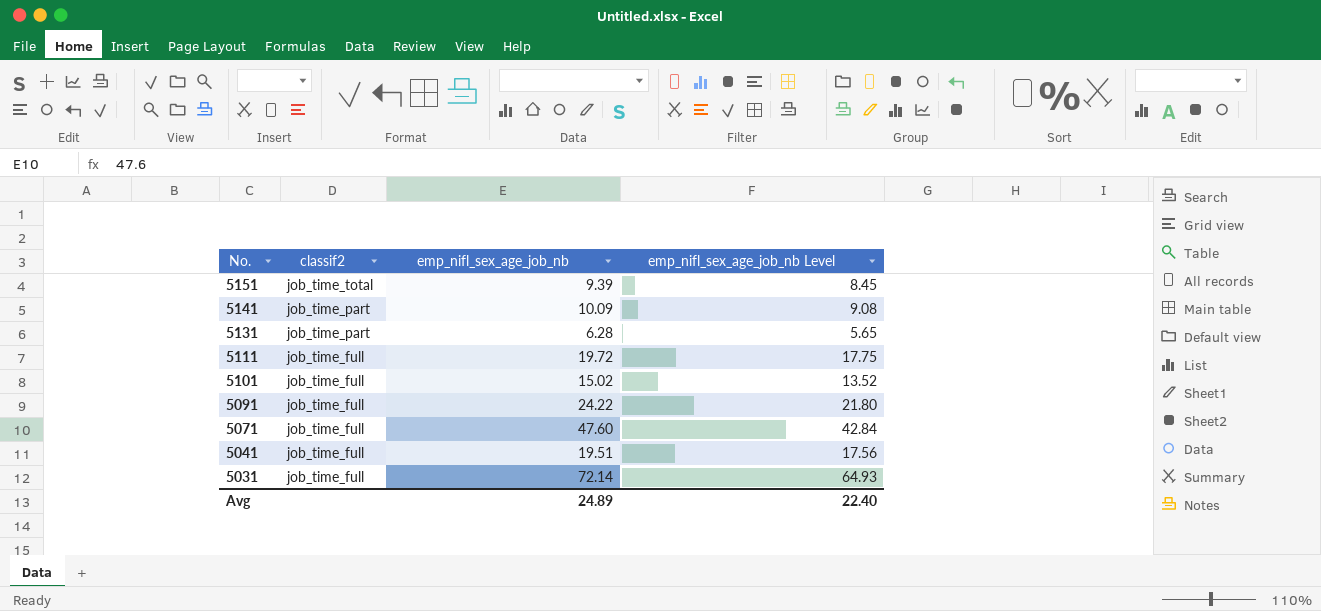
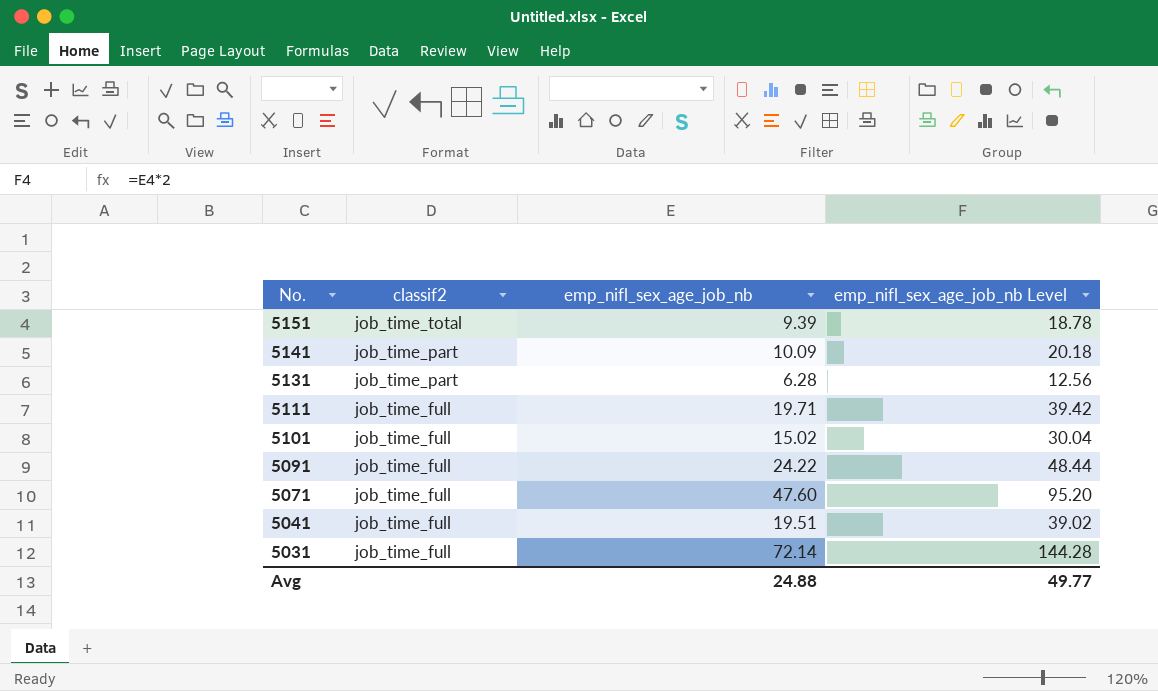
column emp_nifl_sex_age_job_nb Level | formula: [emp_nifl_sex_age_job_nb] * 0.9 -> [emp_nifl_sex_age_job_nb] * 2
5111 | emp_nifl_sex_age_job_nb: 19.72 -> 19.71
Avg | emp_nifl_sex_age_job_nb: 24.89 -> 24.88
Avg | emp_nifl_sex_age_job_nb Level: 22.40 -> 49.77

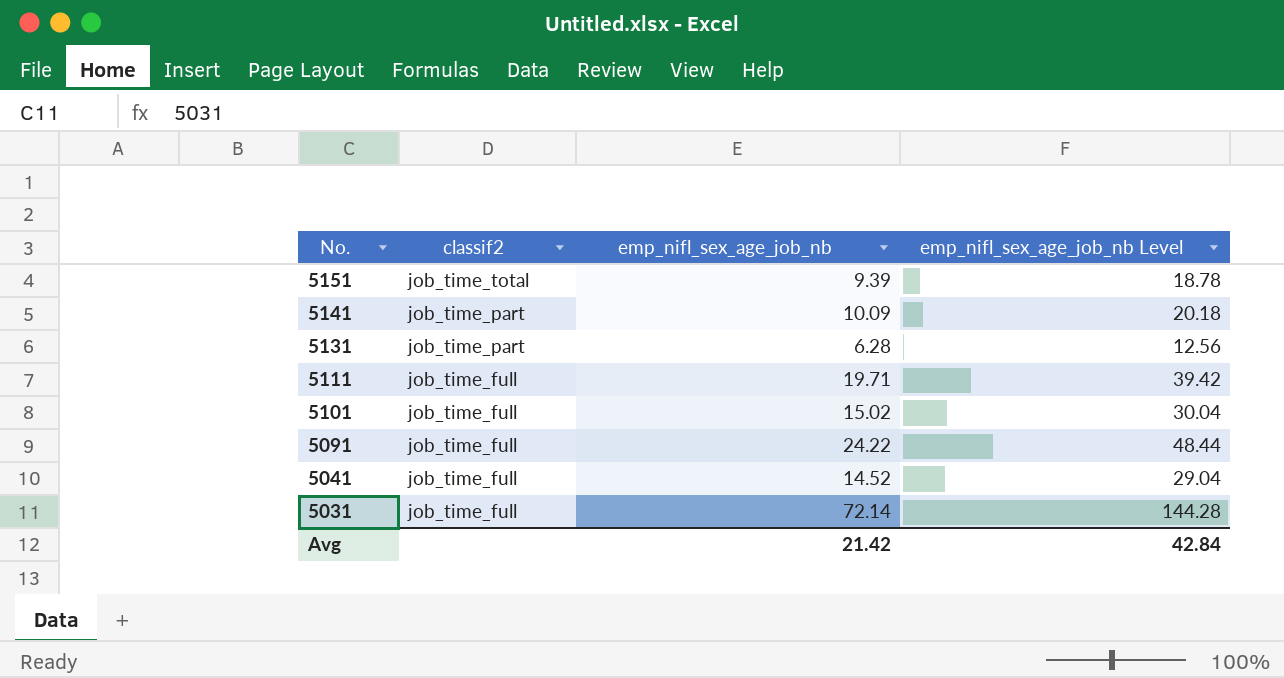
row 5071: job_time_full | 47.60 | 95.20 -> none
5041 | emp_nifl_sex_age_job_nb: 19.51 -> 14.52
5041 | emp_nifl_sex_age_job_nb Level: 39.02 -> 29.04
Avg | emp_nifl_sex_age_job_nb: 24.88 -> 21.42
Avg | emp_nifl_sex_age_job_nb Level: 49.77 -> 42.84

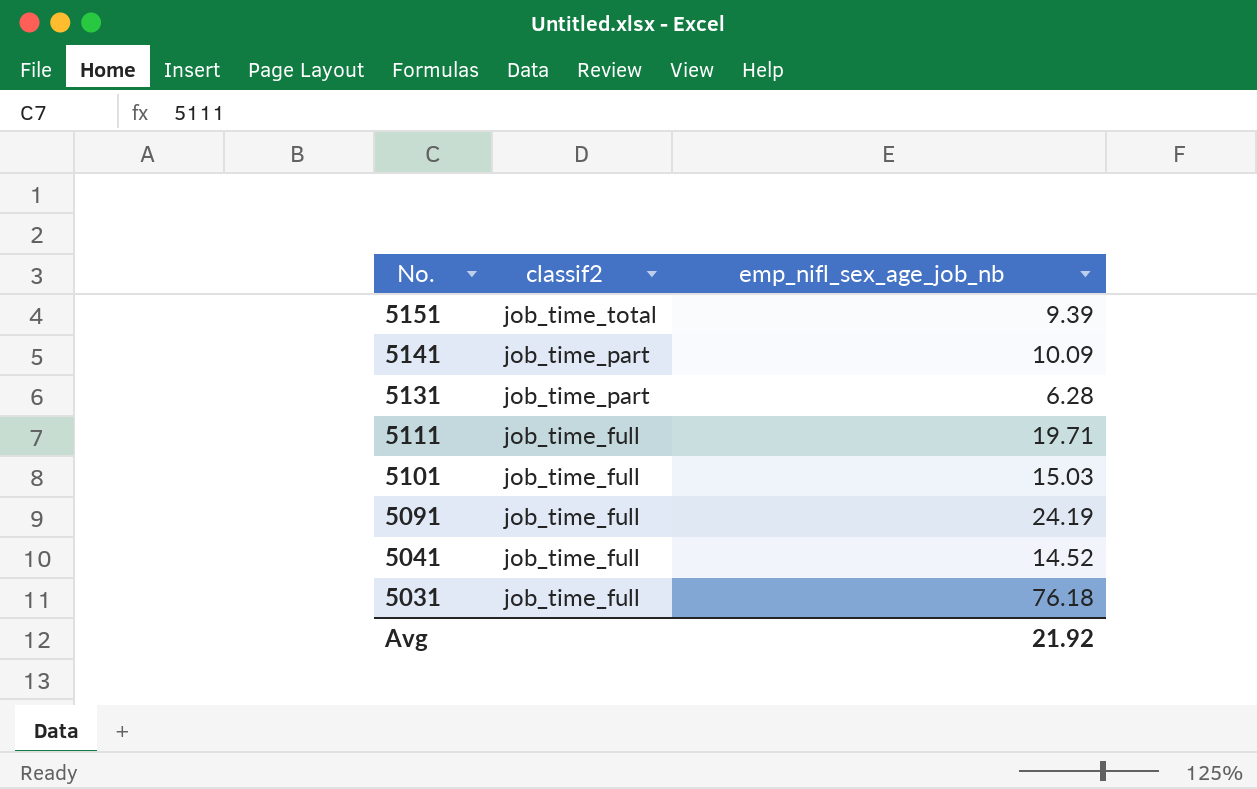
column emp_nifl_sex_age_job_nb Level | formula: [emp_nifl_sex_age_job_nb] * 2 -> none
5101 | emp_nifl_sex_age_job_nb: 15.02 -> 15.03
5091 | emp_nifl_sex_age_job_nb: 24.22 -> 24.19
5031 | emp_nifl_sex_age_job_nb: 72.14 -> 76.18
Avg | emp_nifl_sex_age_job_nb: 21.42 -> 21.92

